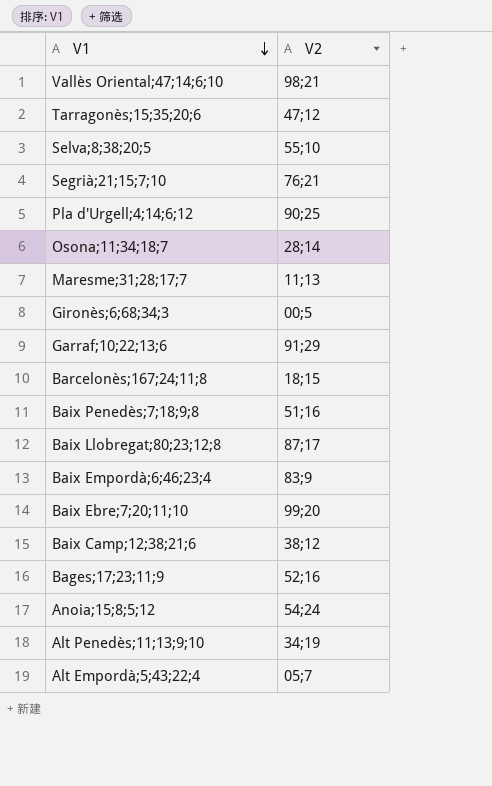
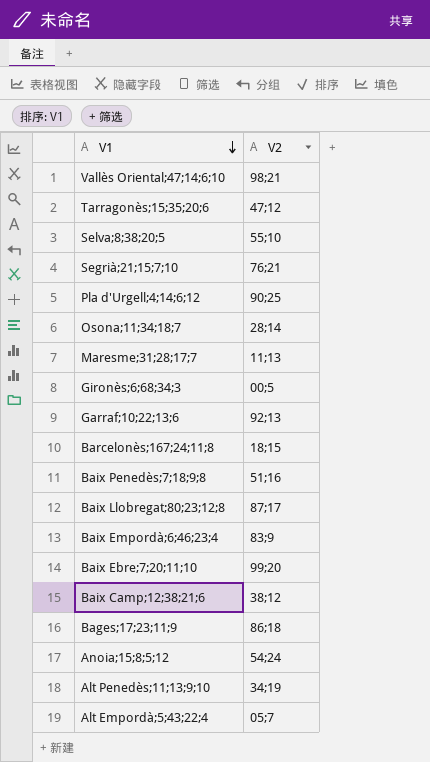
Garraf;10;22;13;6 | V2: 91;29 -> 92;13
Bages;17;23;11;9 | V2: 52;16 -> 86;18

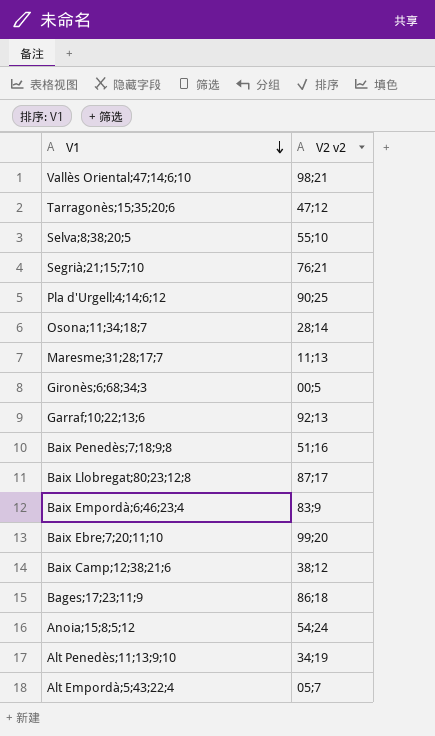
column name: V2 -> V2 v2
row Barcelonès;167;24;11;8: 18;15 -> none

